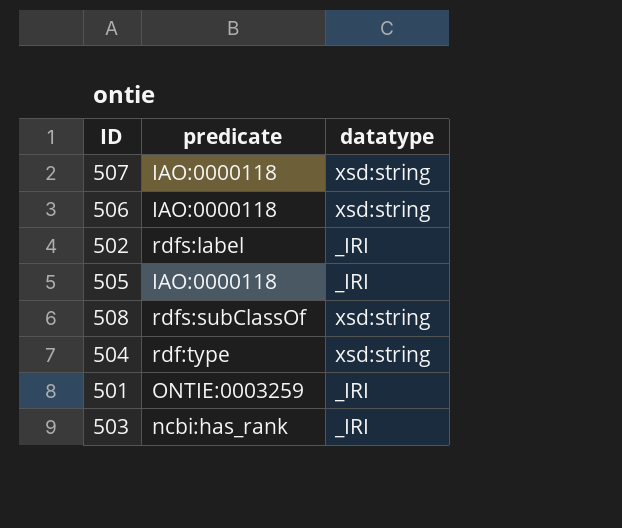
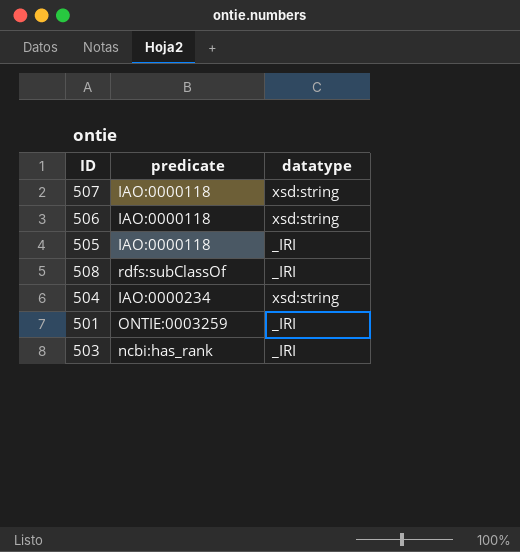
row 502: rdfs:label | _IRI -> none
508 | datatype: xsd:string -> _IRI
504 | predicate: rdf:type -> IAO:0000234

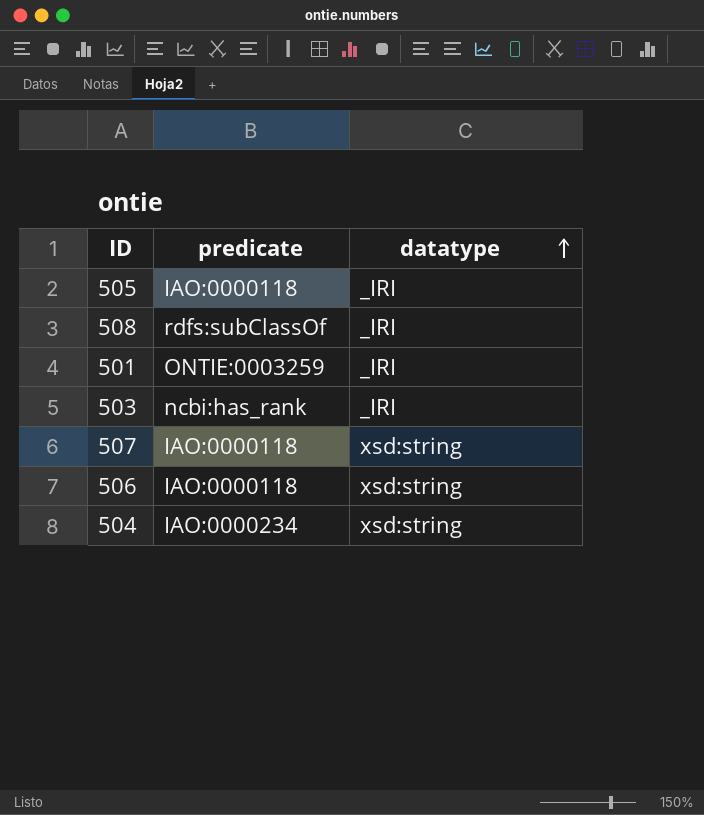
row order: none -> datatype ascending

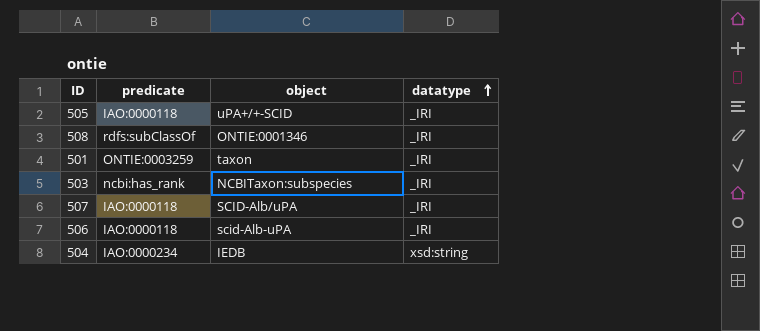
column object | position: none -> 3
507 | datatype: xsd:string -> _IRI
506 | datatype: xsd:string -> _IRI

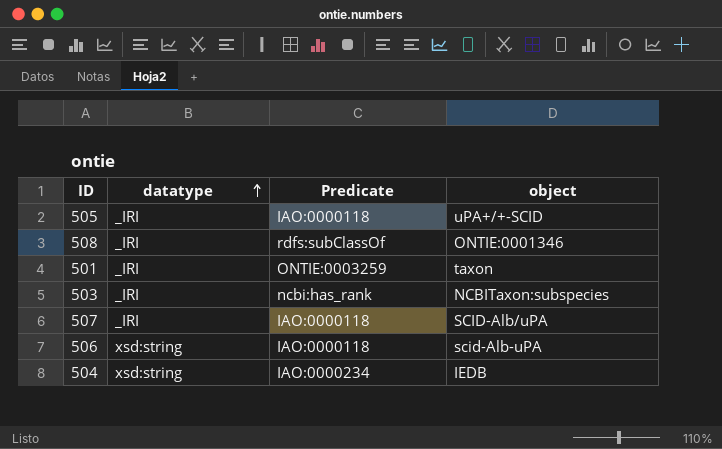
column datatype | position: 4 -> 2
column name: predicate -> Predicate
506 | datatype: _IRI -> xsd:string

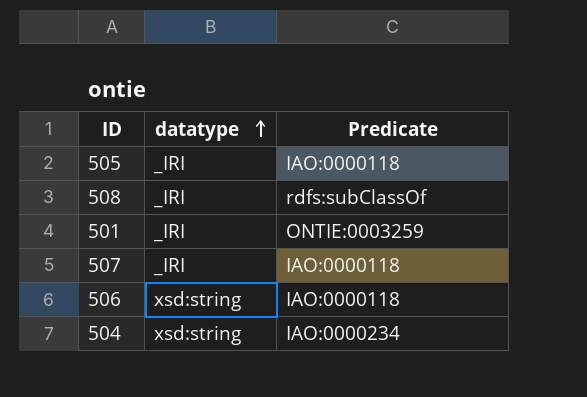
column object | position: 4 -> none
row 503: _IRI | ncbi:has_rank | NCBITaxon:subspecies -> none

